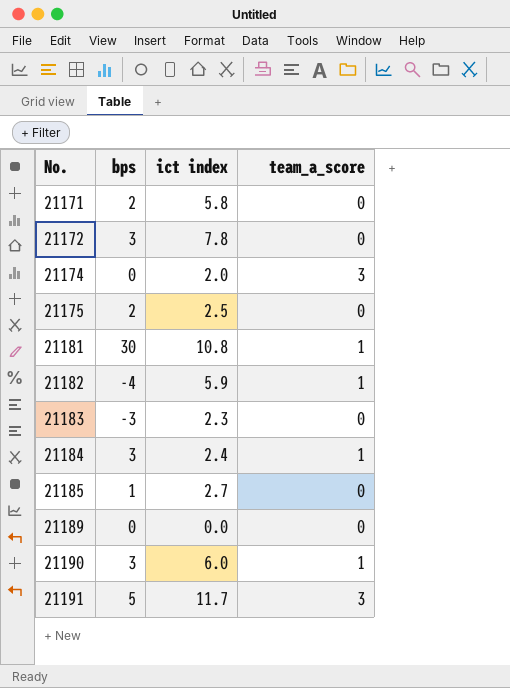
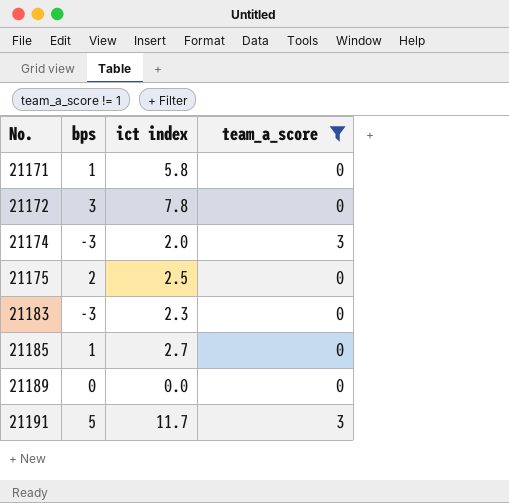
filter: none -> team_a_score != 1
21171 | bps: 2 -> 1
21174 | bps: 0 -> -3

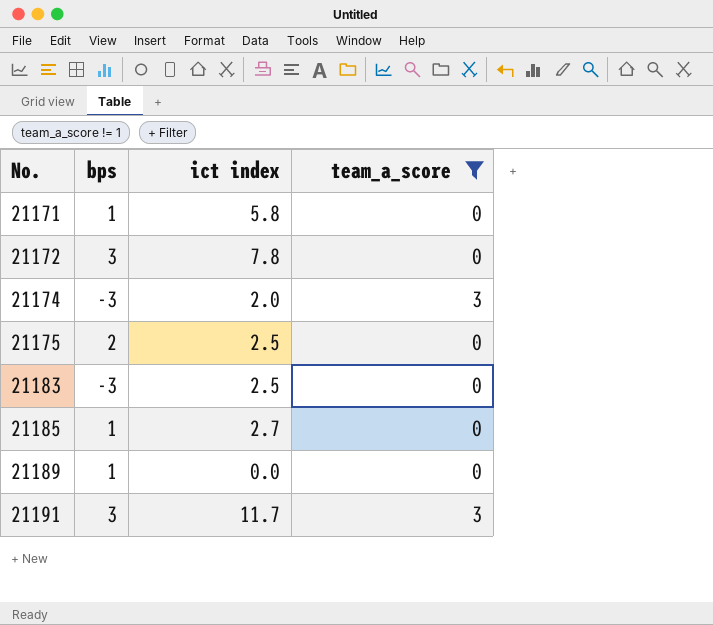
21183 | ict index: 2.3 -> 2.5
21189 | bps: 0 -> 1
21191 | bps: 5 -> 3

